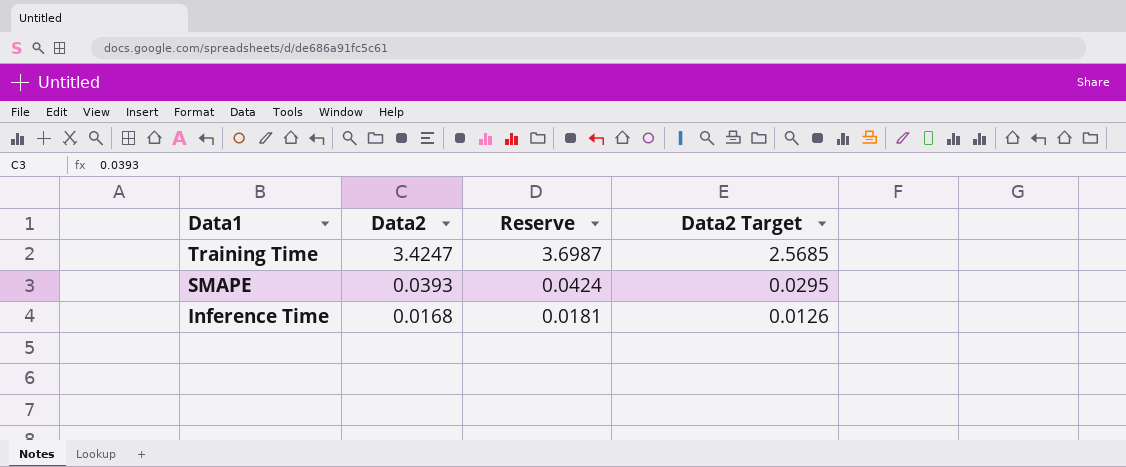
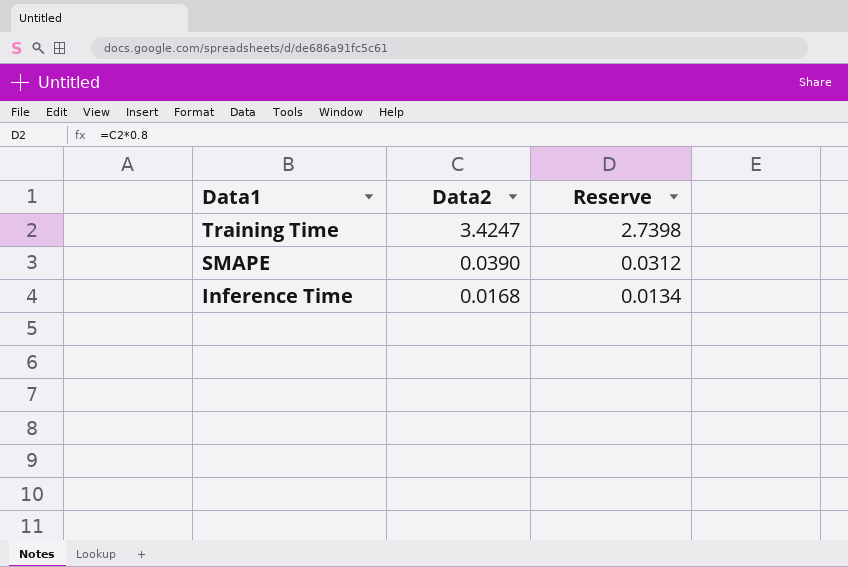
column Data2 Target | formula: [Data2] * 0.75 -> none
column Reserve | formula: [Data2] * 1.08 -> [Data2] * 0.8
SMAPE | Data2: 0.0393 -> 0.0390

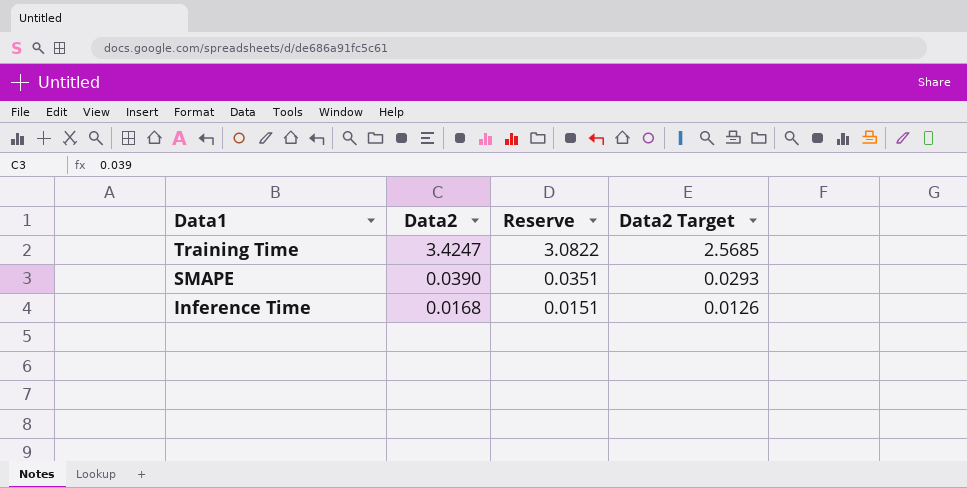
column Reserve | formula: [Data2] * 0.8 -> [Data2] * 0.9
column Data2 Target | formula: none -> [Data2] * 0.75

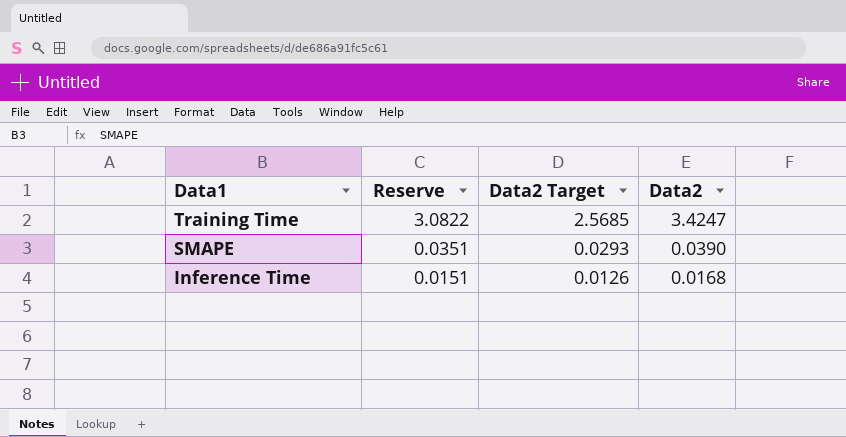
column Data2 | position: 2 -> 4

